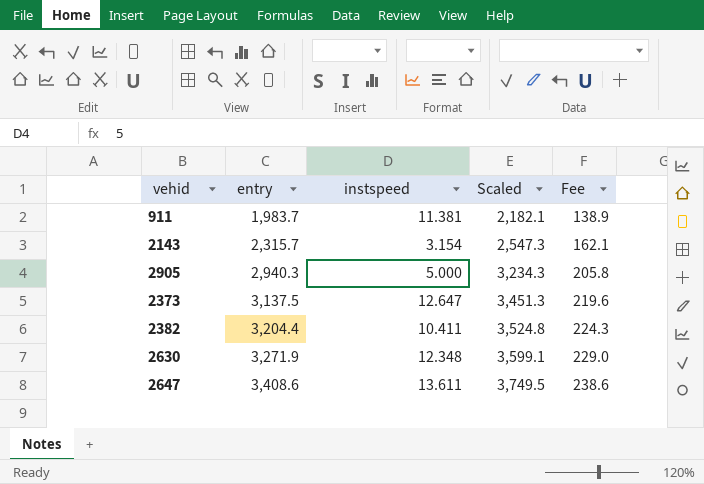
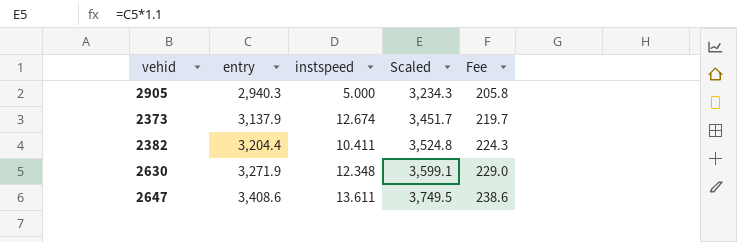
row 911: 1,983.7 | 11.381 | 2,182.1 | 138.9 -> none
row 2143: 2,315.7 | 3.154 | 2,547.3 | 162.1 -> none
2373 | entry: 3,137.5 -> 3,137.9
2373 | instspeed: 12.647 -> 12.674
2373 | Scaled: 3,451.3 -> 3,451.7
2373 | Fee: 219.6 -> 219.7

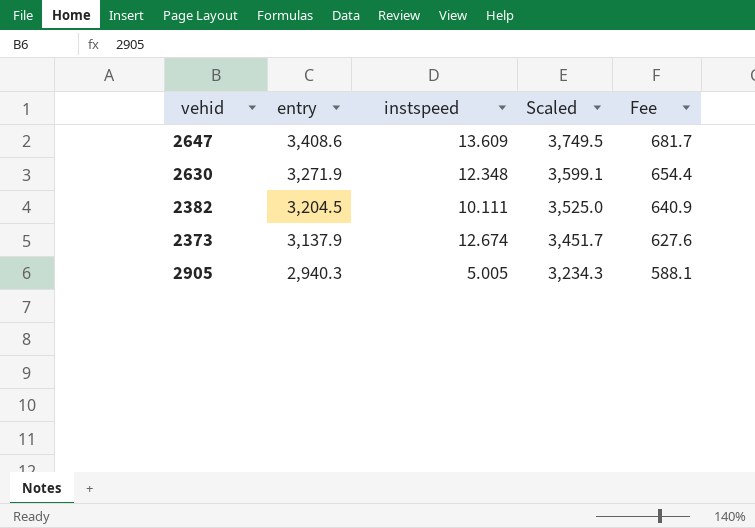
row order: entry ascending -> entry descending
column Fee | formula: [entry] * 0.07 -> [entry] * 0.2
2647 | instspeed: 13.611 -> 13.609
2382 | entry: 3,204.4 -> 3,204.5
2382 | instspeed: 10.411 -> 10.111
2382 | Scaled: 3,524.8 -> 3,525.0
2905 | instspeed: 5.000 -> 5.005

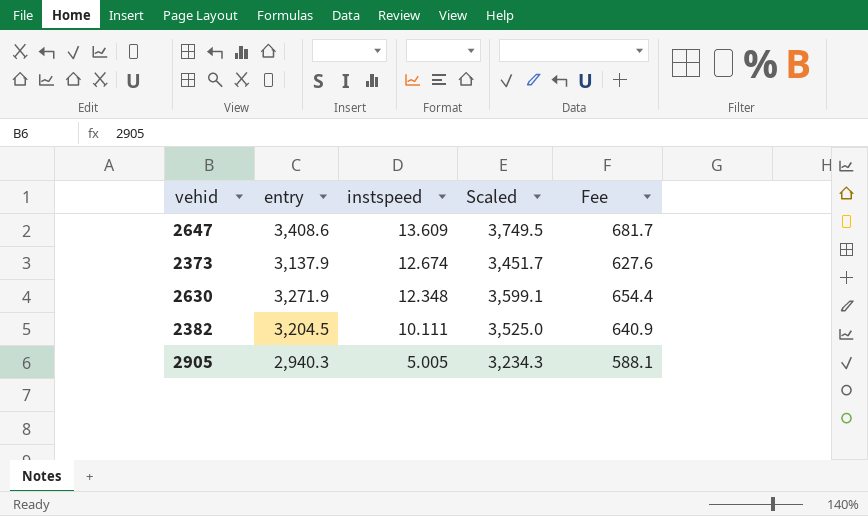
row order: entry descending -> instspeed descending

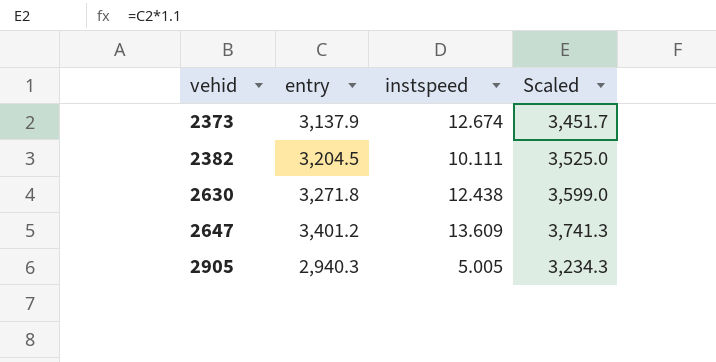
row order: instspeed descending -> vehid ascending
column Fee | formula: [entry] * 0.2 -> none
2630 | entry: 3,271.9 -> 3,271.8
2630 | instspeed: 12.348 -> 12.438
2630 | Scaled: 3,599.1 -> 3,599.0
2647 | entry: 3,408.6 -> 3,401.2
2647 | Scaled: 3,749.5 -> 3,741.3

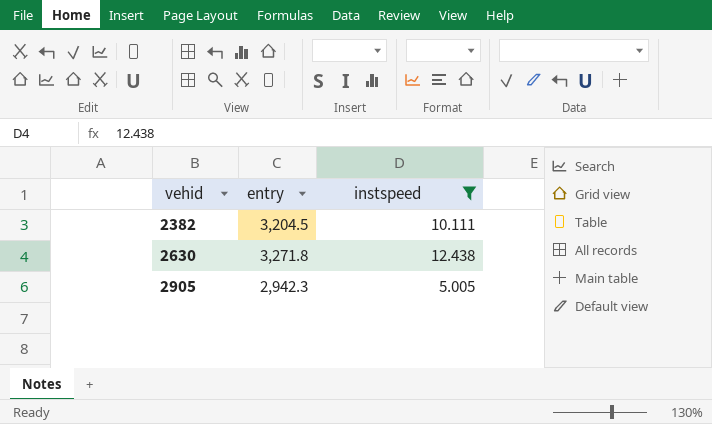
filter: none -> instspeed <= 12.438
column Scaled | formula: [entry] * 1.1 -> none
2905 | entry: 2,940.3 -> 2,942.3

